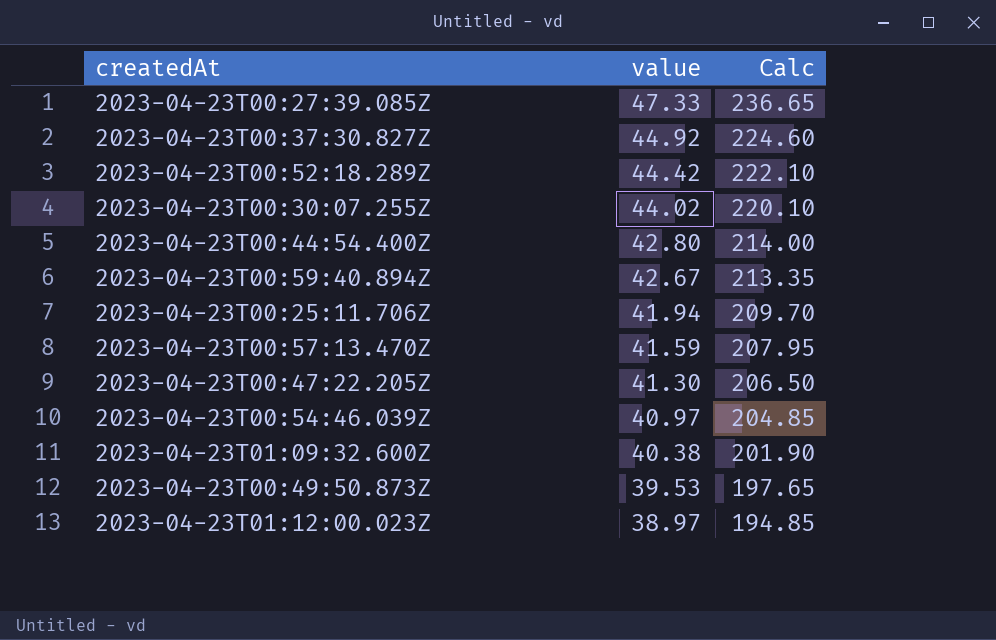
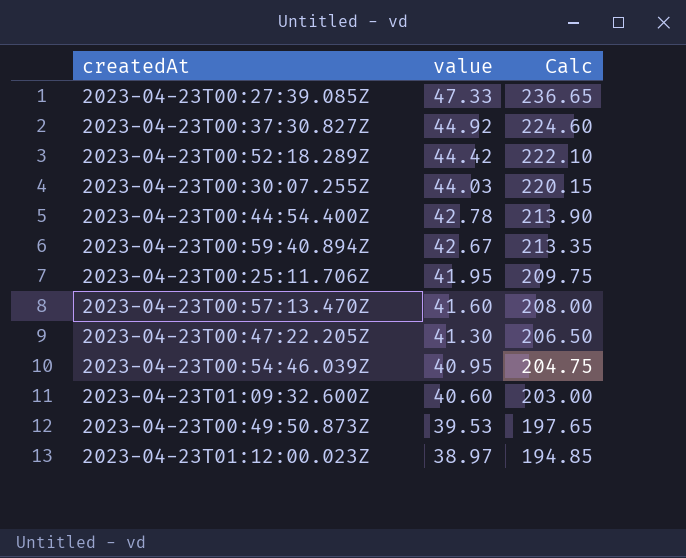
2023-04-23T00:30:07.255Z | value: 44.02 -> 44.03
2023-04-23T00:30:07.255Z | Calc: 220.10 -> 220.15
2023-04-23T00:44:54.400Z | value: 42.80 -> 42.78
2023-04-23T00:44:54.400Z | Calc: 214.00 -> 213.90
2023-04-23T00:25:11.706Z | value: 41.94 -> 41.95
2023-04-23T00:25:11.706Z | Calc: 209.70 -> 209.75
2023-04-23T00:57:13.470Z | value: 41.59 -> 41.60
2023-04-23T00:57:13.470Z | Calc: 207.95 -> 208.00
2023-04-23T00:54:46.039Z | value: 40.97 -> 40.95
2023-04-23T00:54:46.039Z | Calc: 204.85 -> 204.75
2023-04-23T01:09:32.600Z | value: 40.38 -> 40.60
2023-04-23T01:09:32.600Z | Calc: 201.90 -> 203.00

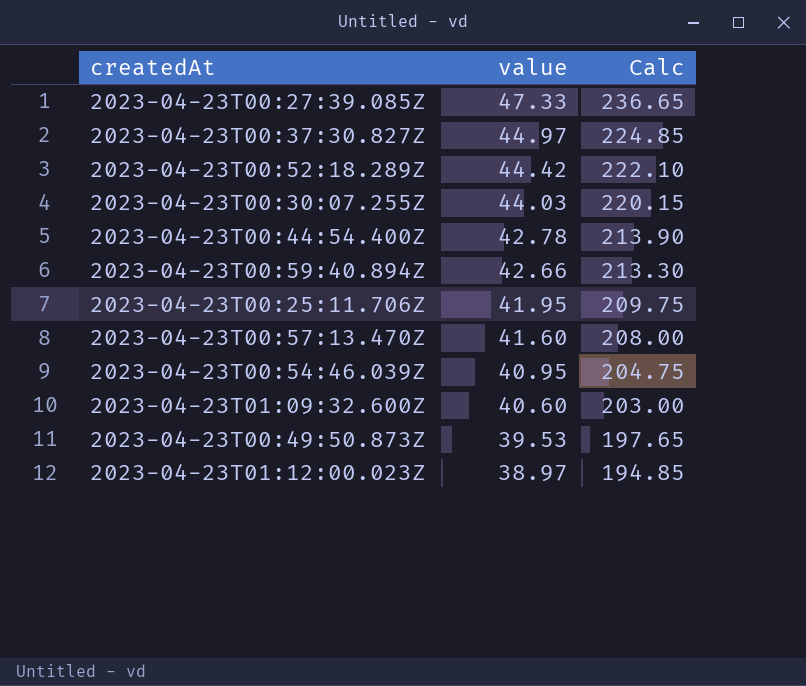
row 2023-04-23T00:47:22.205Z: 41.30 | 206.50 -> none
2023-04-23T00:37:30.827Z | value: 44.92 -> 44.97
2023-04-23T00:37:30.827Z | Calc: 224.60 -> 224.85
2023-04-23T00:59:40.894Z | value: 42.67 -> 42.66
2023-04-23T00:59:40.894Z | Calc: 213.35 -> 213.30

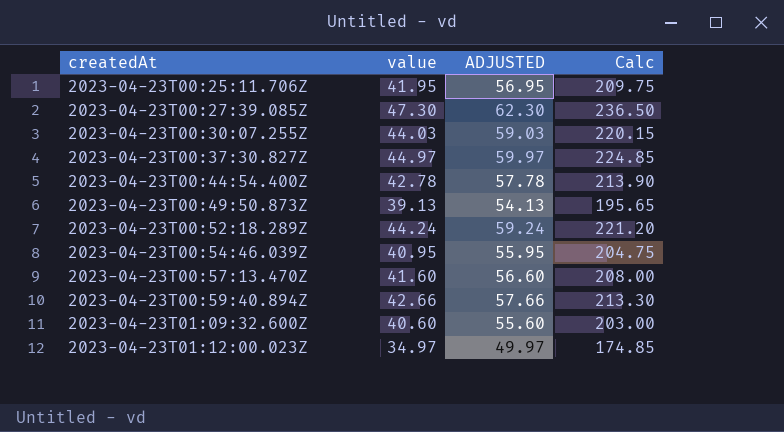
row order: value descending -> createdAt ascending
column ADJUSTED | formula: none -> [value] + 15
2023-04-23T00:27:39.085Z | value: 47.33 -> 47.30
2023-04-23T00:27:39.085Z | Calc: 236.65 -> 236.50
2023-04-23T00:49:50.873Z | value: 39.53 -> 39.13
2023-04-23T00:49:50.873Z | Calc: 197.65 -> 195.65
2023-04-23T00:52:18.289Z | value: 44.42 -> 44.24
2023-04-23T00:52:18.289Z | Calc: 222.10 -> 221.20
2023-04-23T01:12:00.023Z | value: 38.97 -> 34.97
2023-04-23T01:12:00.023Z | Calc: 194.85 -> 174.85

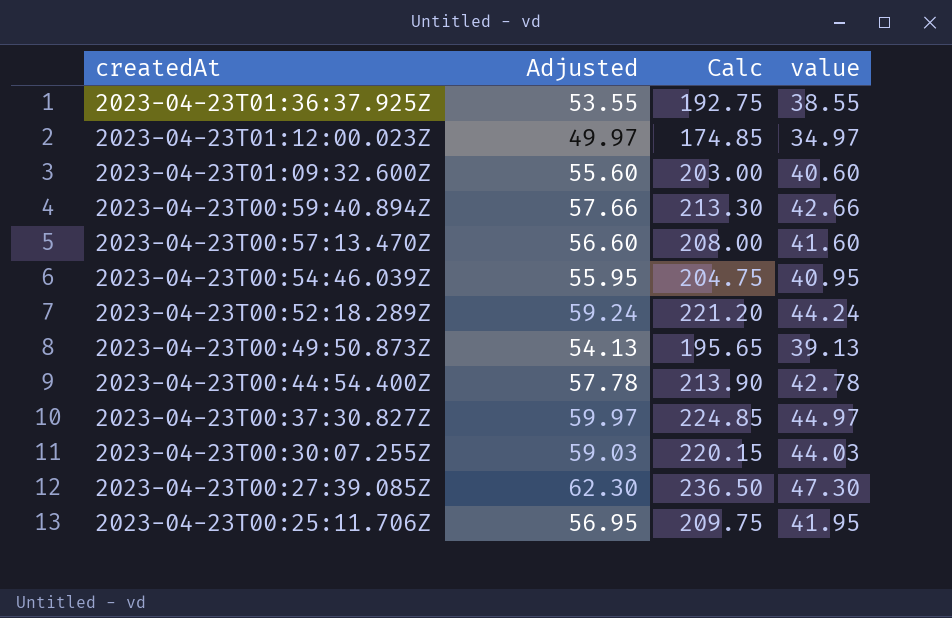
row order: createdAt ascending -> createdAt descending
column name: ADJUSTED -> Adjusted
column value | position: 2 -> 4
row 2023-04-23T01:36:37.925Z: none -> 53.55 | 192.75 | 38.55

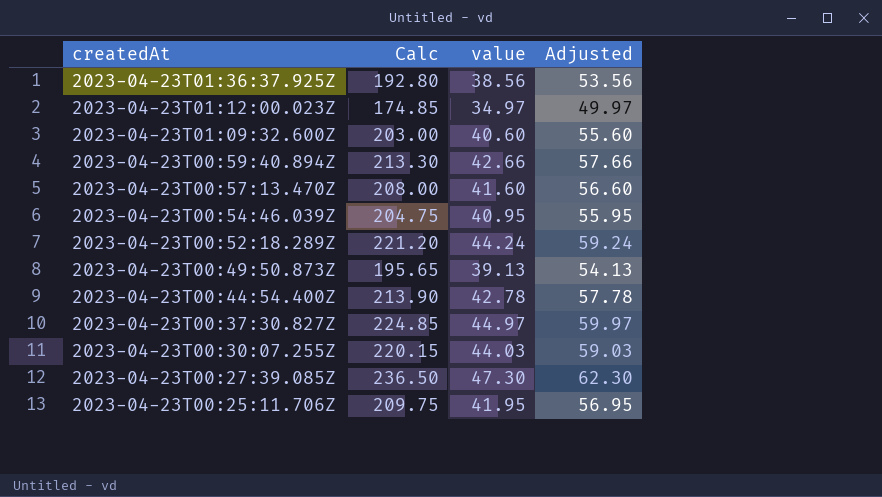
column Adjusted | position: 2 -> 4
2023-04-23T01:36:37.925Z | Calc: 192.75 -> 192.80
2023-04-23T01:36:37.925Z | value: 38.55 -> 38.56
2023-04-23T01:36:37.925Z | Adjusted: 53.55 -> 53.56

